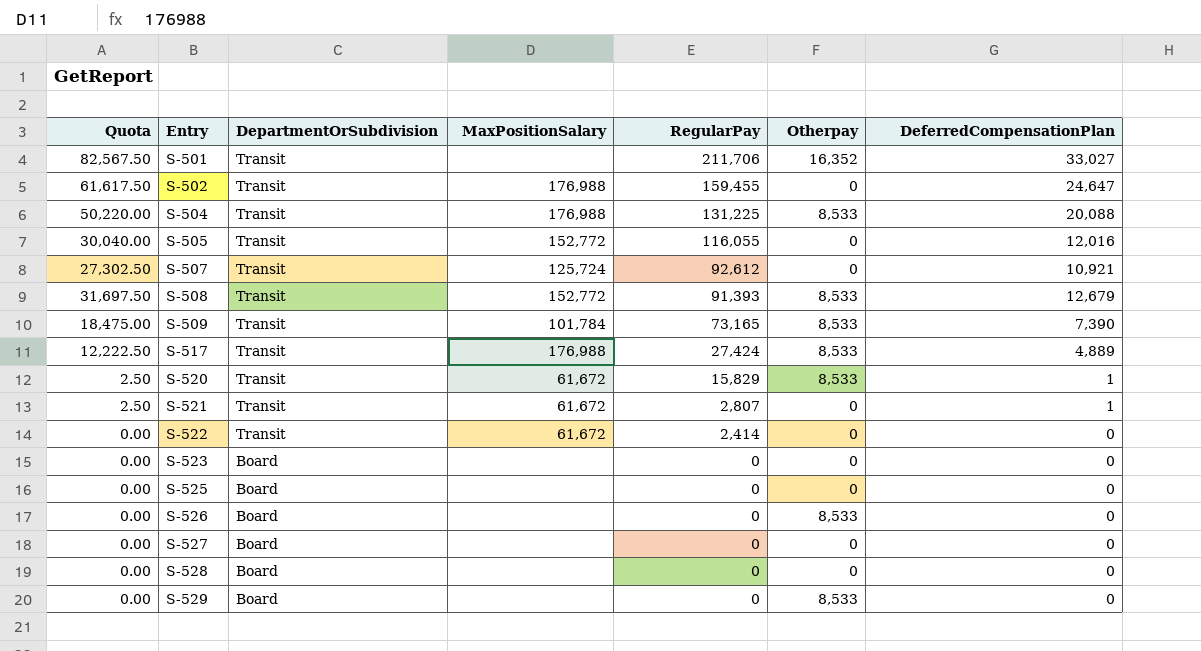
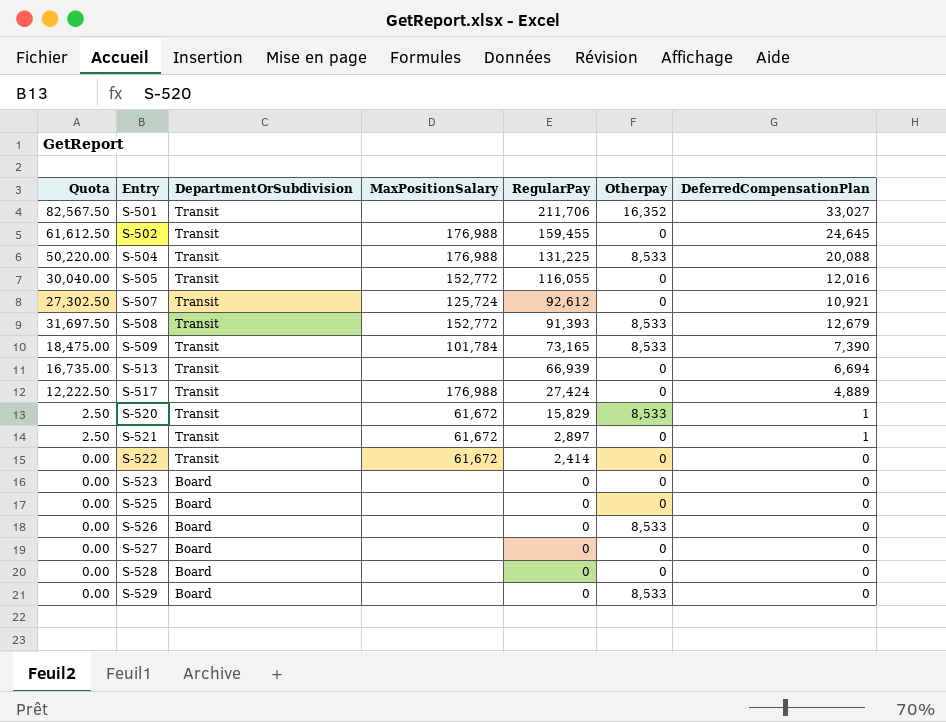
S-502 | Quota: 61,617.50 -> 61,612.50
S-502 | DeferredCompensationPlan: 24,647 -> 24,645
row S-513: none -> 16,735.00 | Transit | none | 66,939 | 0 | 6,694
S-517 | Otherpay: 8,533 -> 0
S-521 | RegularPay: 2,807 -> 2,897

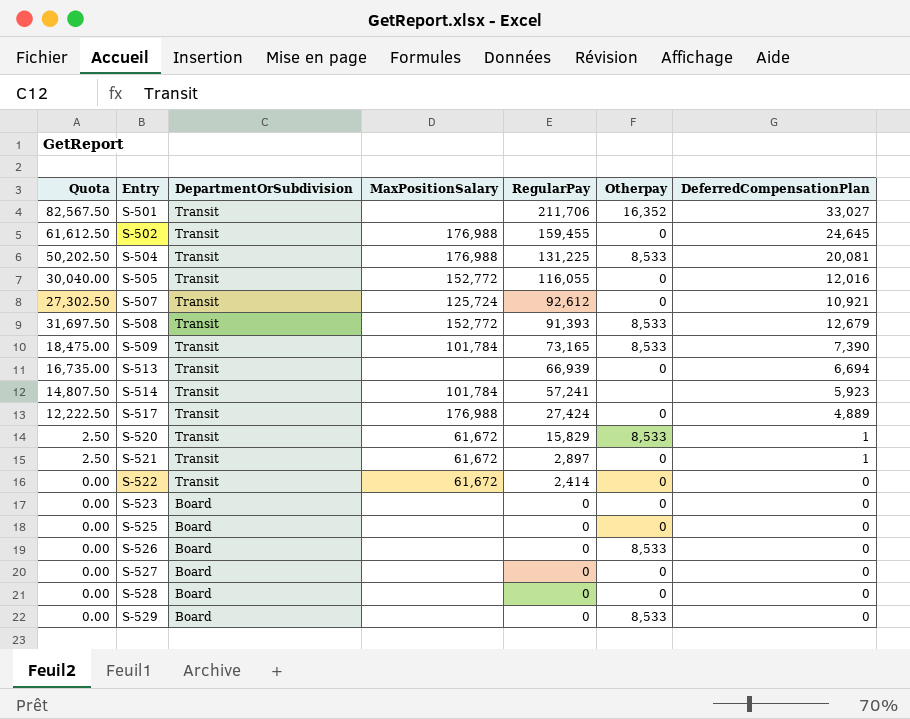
S-504 | Quota: 50,220.00 -> 50,202.50
S-504 | DeferredCompensationPlan: 20,088 -> 20,081
row S-514: none -> 14,807.50 | Transit | 101,784 | 57,241 | none | 5,923

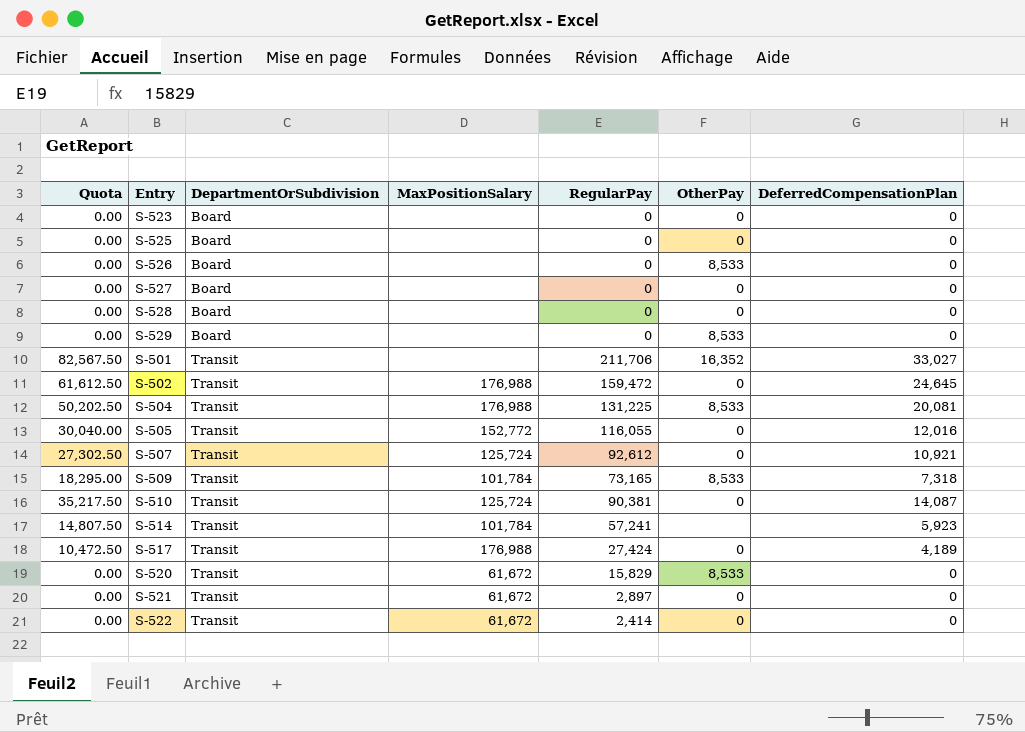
row order: Entry ascending -> DepartmentOrSubdivision ascending
column name: Otherpay -> OtherPay
row S-508: 31,697.50 | Transit | 152,772 | 91,393 | 8,533 | 12,679 -> none
row S-513: 16,735.00 | Transit | none | 66,939 | 0 | 6,694 -> none
S-502 | RegularPay: 159,455 -> 159,472
S-509 | Quota: 18,475.00 -> 18,295.00
S-509 | DeferredCompensationPlan: 7,390 -> 7,318
row S-510: none -> 35,217.50 | Transit | 125,724 | 90,381 | 0 | 14,087
S-517 | Quota: 12,222.50 -> 10,472.50
S-517 | DeferredCompensationPlan: 4,889 -> 4,189
S-520 | Quota: 2.50 -> 0.00
S-520 | DeferredCompensationPlan: 1 -> 0
S-521 | Quota: 2.50 -> 0.00
S-521 | DeferredCompensationPlan: 1 -> 0

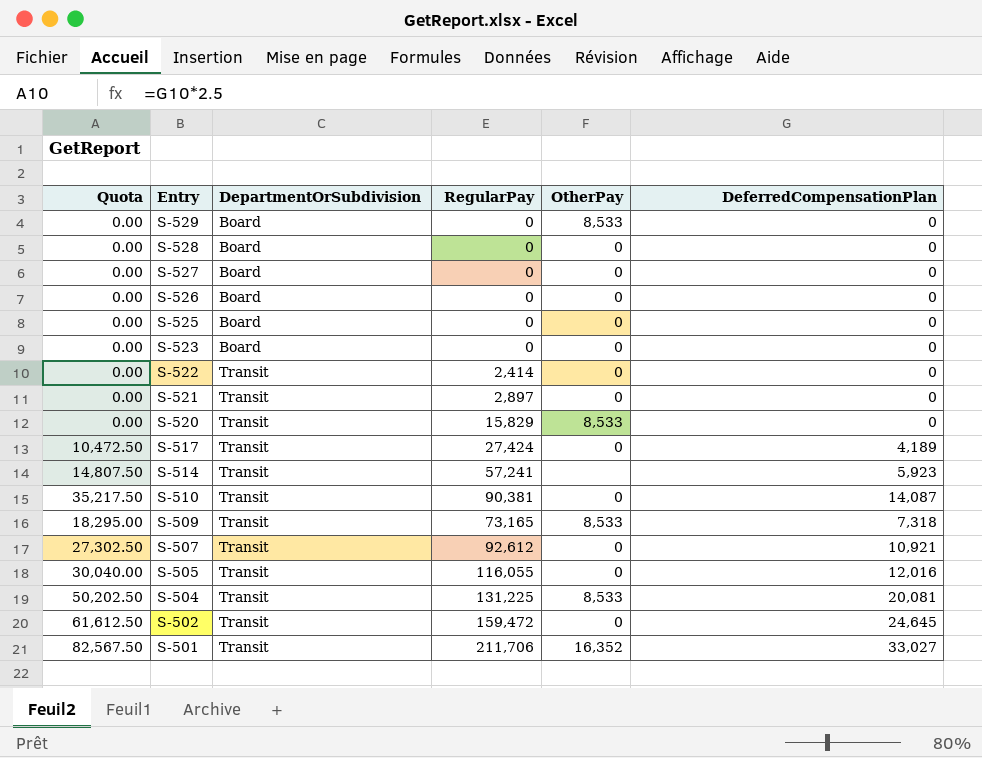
row order: DepartmentOrSubdivision ascending -> Entry descending
column MaxPositionSalary | position: 4 -> none
S-526 | OtherPay: 8,533 -> 0

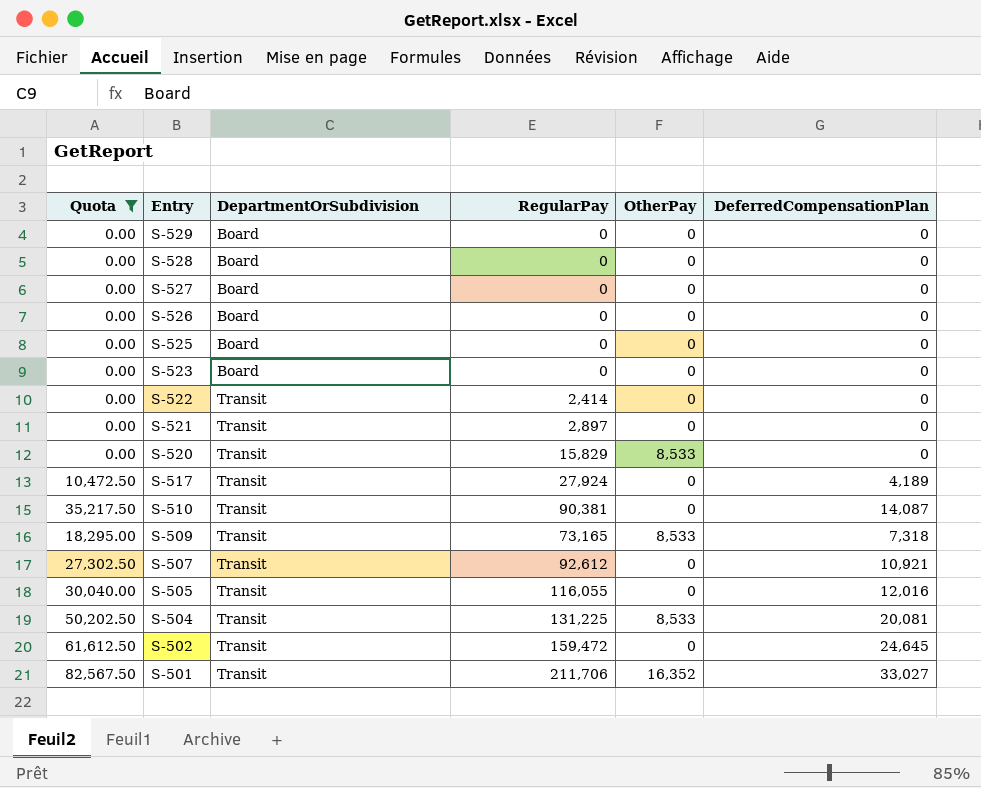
filter: none -> Quota != 14,807.50
S-529 | OtherPay: 8,533 -> 0
S-517 | RegularPay: 27,424 -> 27,924

